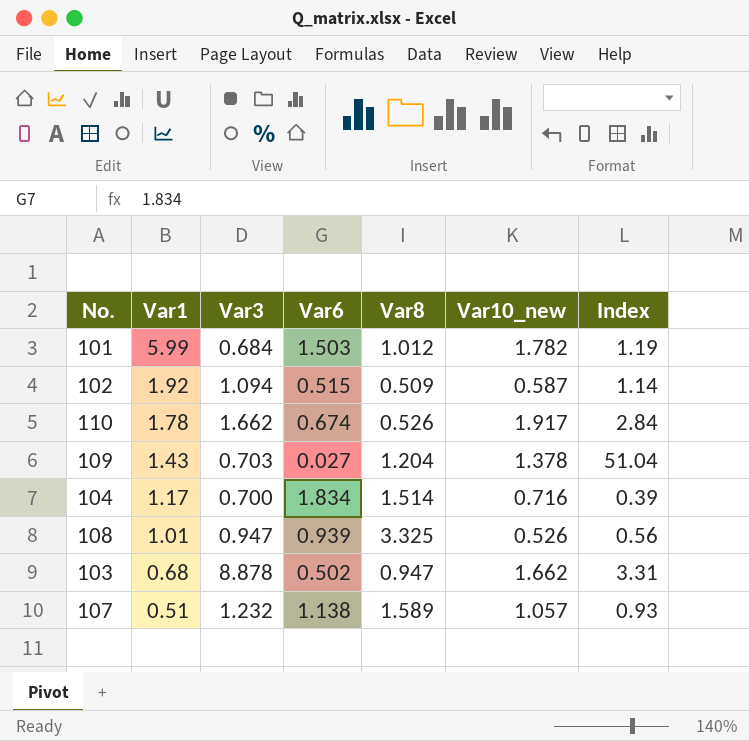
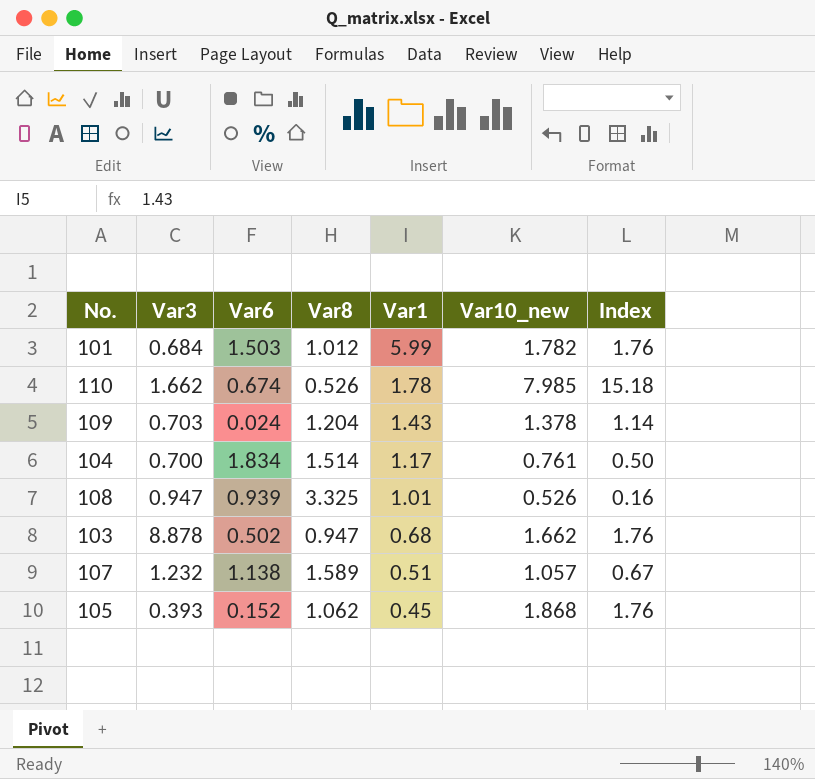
column Var1 | position: 2 -> 5
column Index | formula: [Var10_new] / [Var6] -> [Var10_new] / [Var8]
row 102: 1.92 | 1.094 | 0.515 | 0.509 | 0.587 | 1.14 -> none
110 | Var10_new: 1.917 -> 7.985
109 | Var6: 0.027 -> 0.024
104 | Var10_new: 0.716 -> 0.761
row 105: none -> 0.393 | 0.152 | 1.062 | 0.45 | 1.868 | 1.76

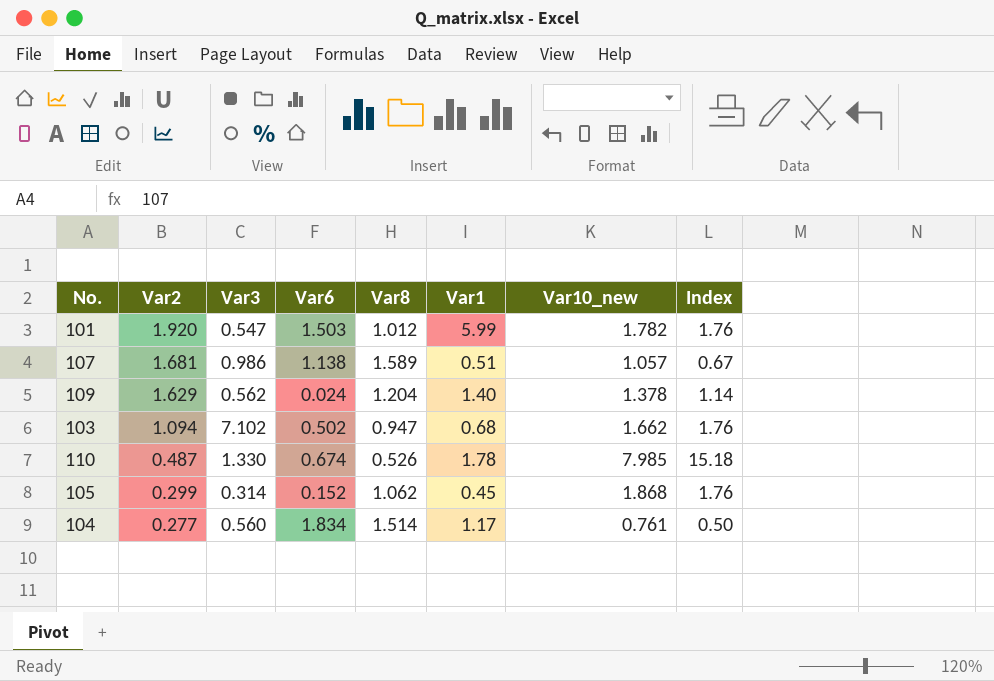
row order: Var1 descending -> Var2 descending
column Var2 | position: none -> 2
row 108: 0.947 | 0.939 | 3.325 | 1.01 | 0.526 | 0.16 -> none
101 | Var3: 0.684 -> 0.547
107 | Var3: 1.232 -> 0.986
109 | Var3: 0.703 -> 0.562
109 | Var1: 1.43 -> 1.40
103 | Var3: 8.878 -> 7.102
110 | Var3: 1.662 -> 1.330
105 | Var3: 0.393 -> 0.314
104 | Var3: 0.700 -> 0.560

